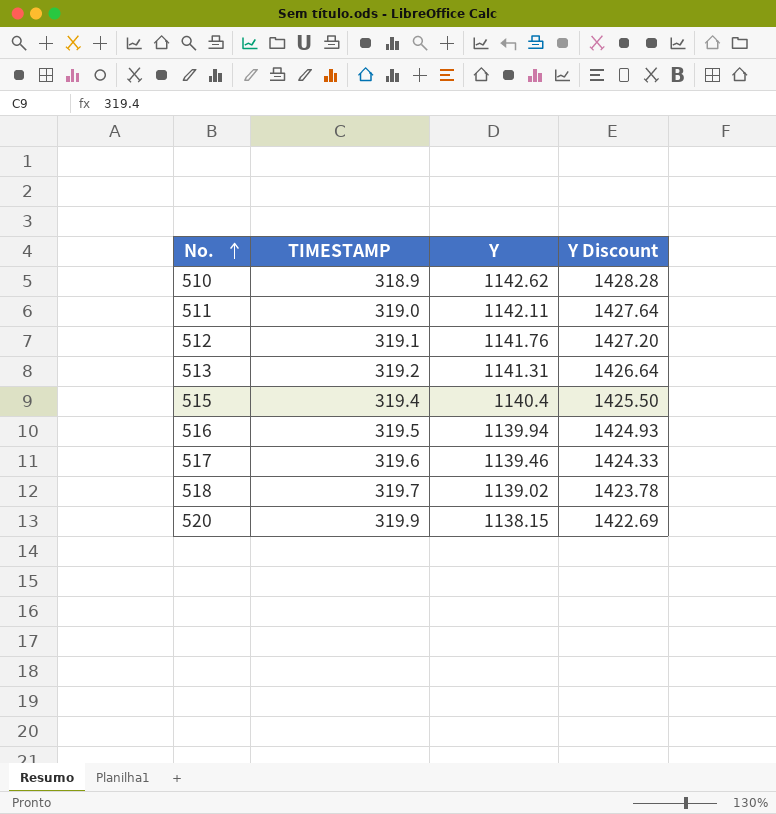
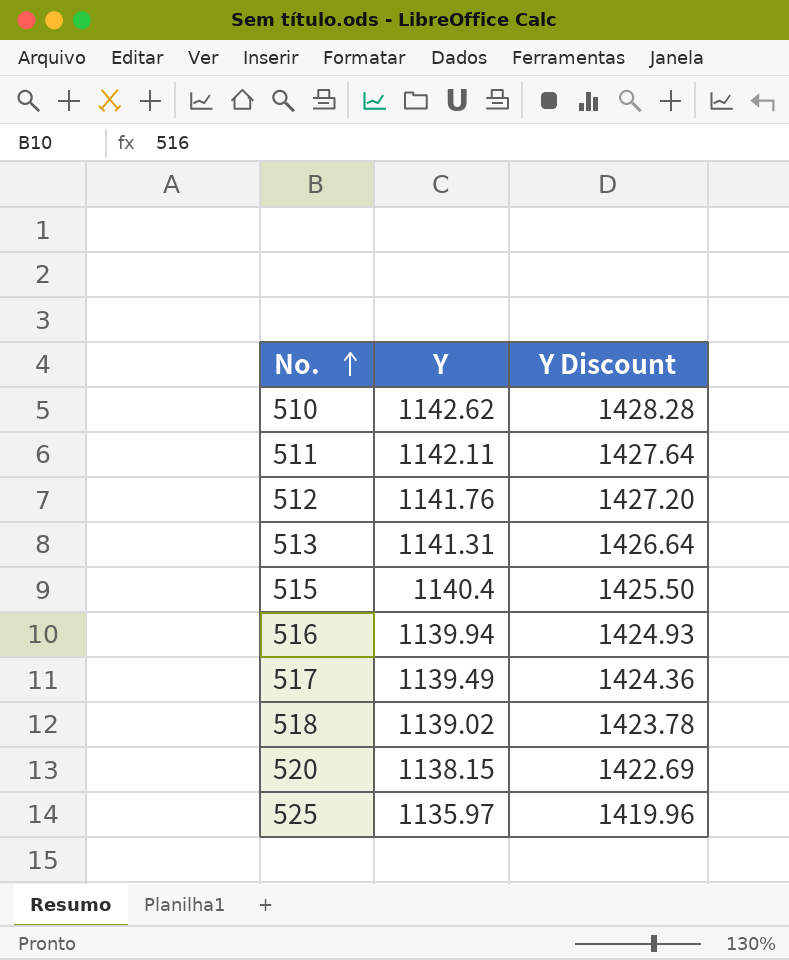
column TIMESTAMP | position: 2 -> none
517 | Y: 1139.46 -> 1139.49
517 | Y Discount: 1424.33 -> 1424.36
row 525: none -> 1135.97 | 1419.96

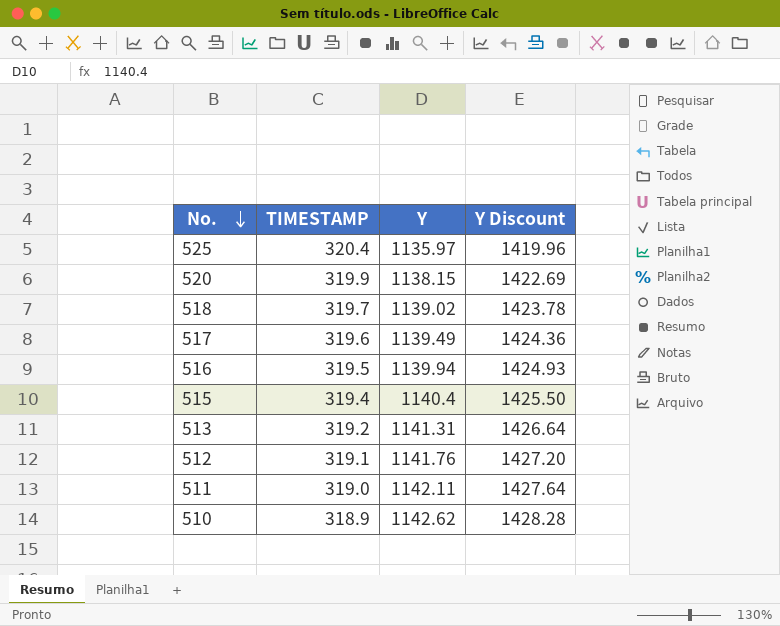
row order: No. ascending -> No. descending
column TIMESTAMP | position: none -> 2

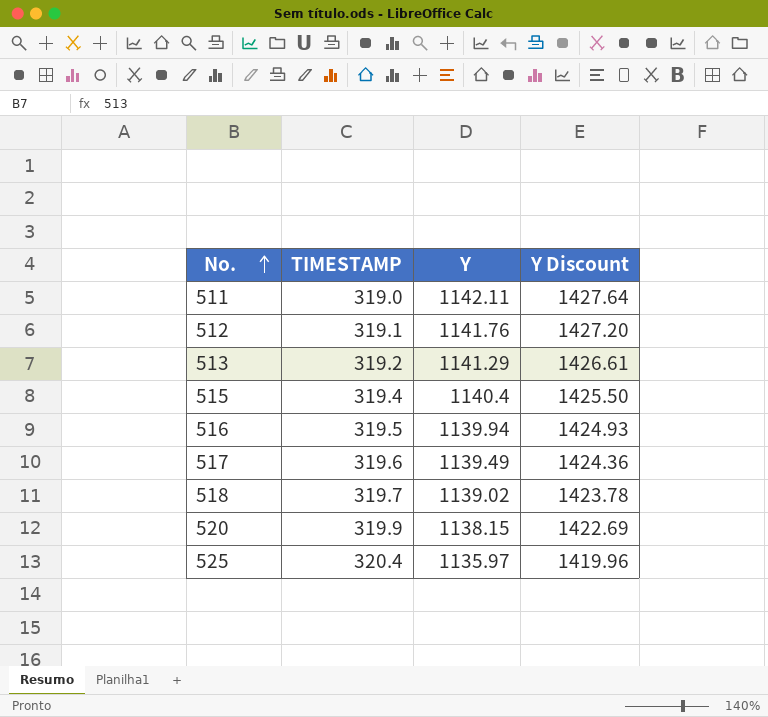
row order: No. descending -> No. ascending
row 510: 318.9 | 1142.62 | 1428.28 -> none
513 | Y: 1141.31 -> 1141.29
513 | Y Discount: 1426.64 -> 1426.61

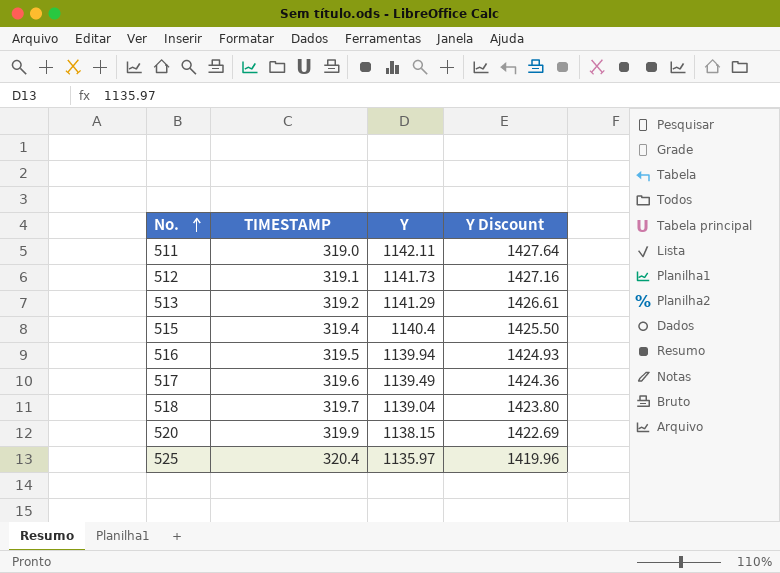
512 | Y: 1141.76 -> 1141.73
512 | Y Discount: 1427.20 -> 1427.16
518 | Y: 1139.02 -> 1139.04
518 | Y Discount: 1423.78 -> 1423.80

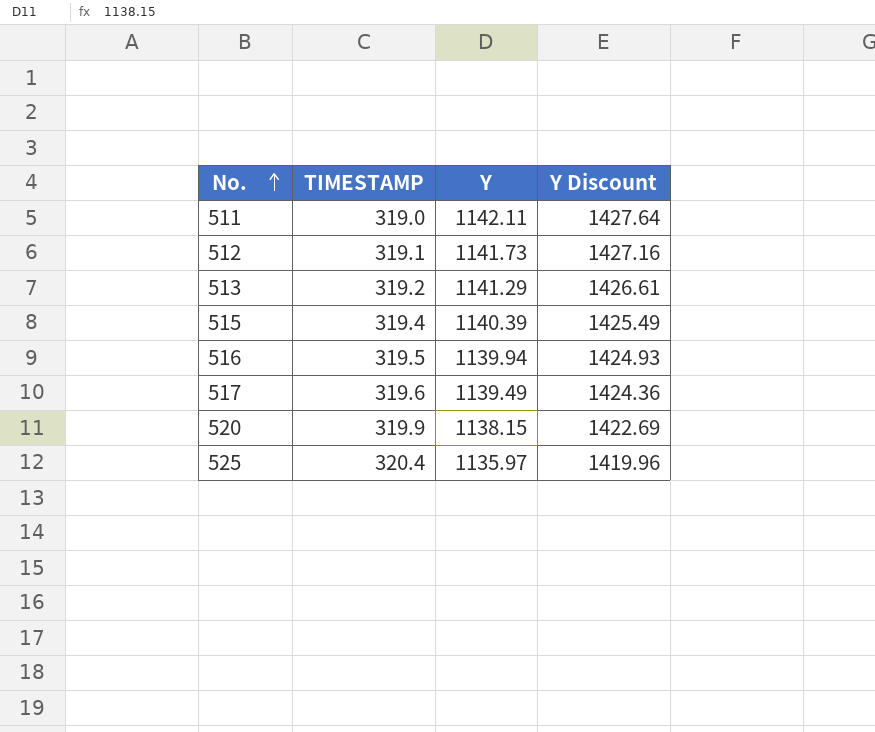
row 518: 319.7 | 1139.04 | 1423.80 -> none
515 | Y: 1140.4 -> 1140.39
515 | Y Discount: 1425.50 -> 1425.49

